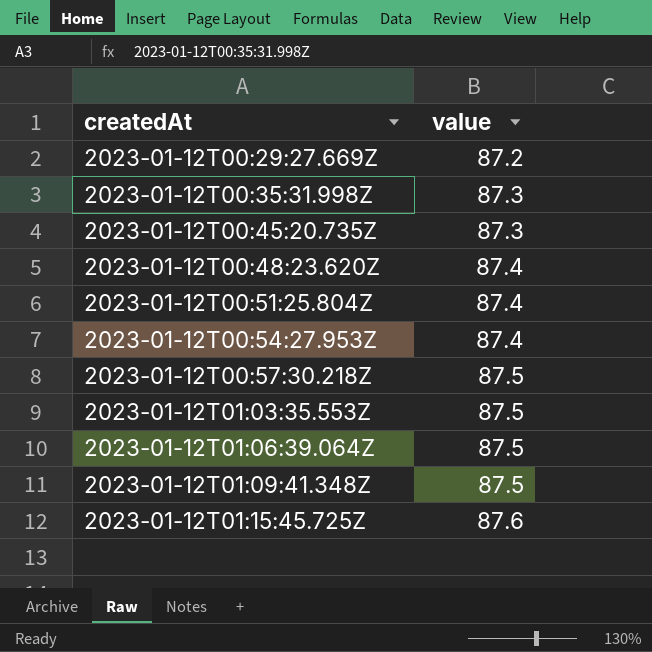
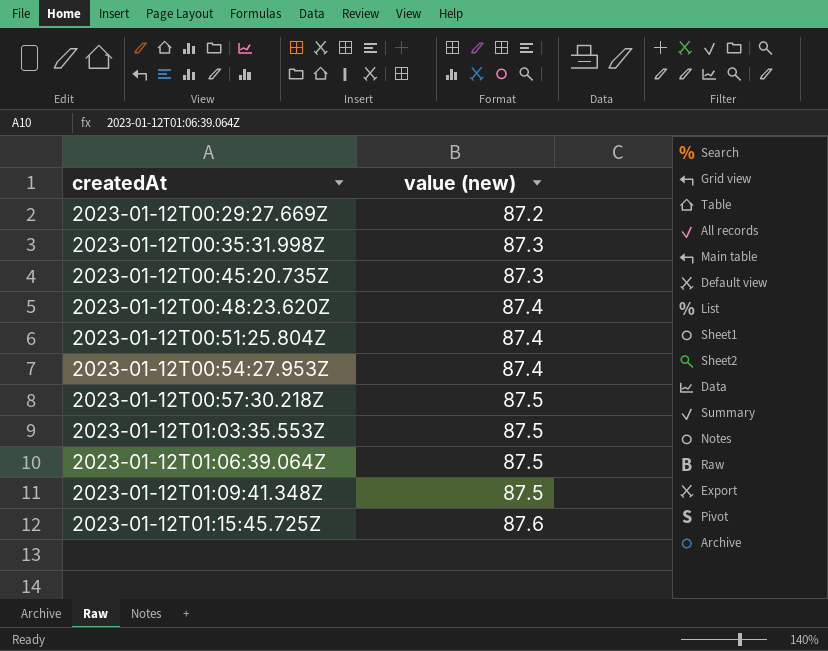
column name: value -> value (new)

